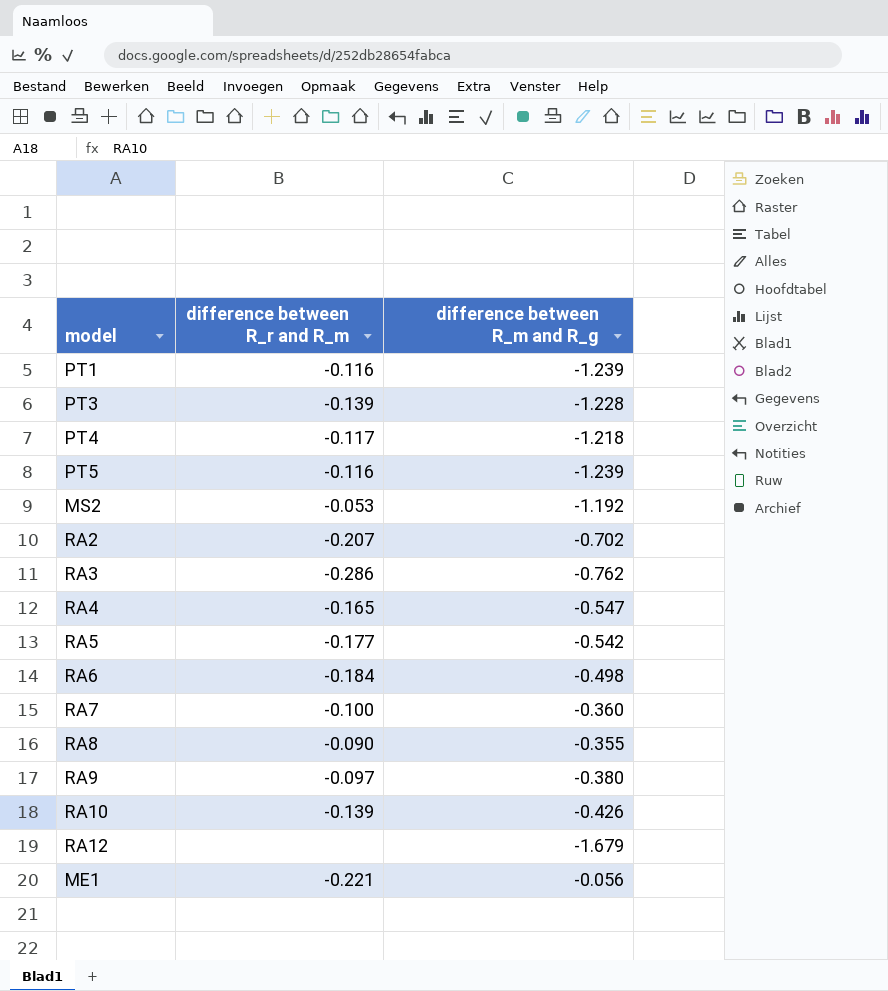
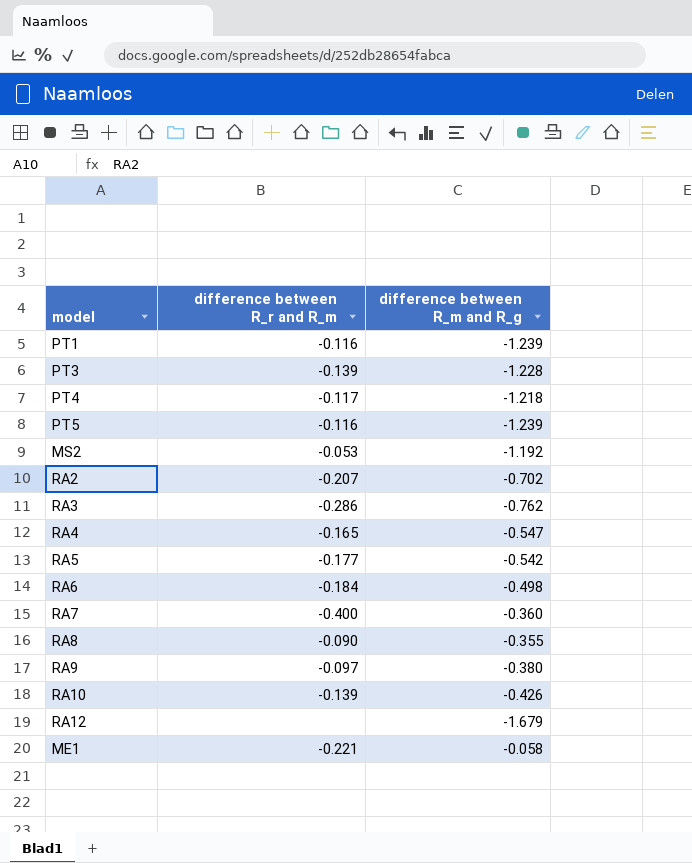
RA7 | difference between R_r and R_m: -0.100 -> -0.400
ME1 | difference between R_m and R_g: -0.056 -> -0.058

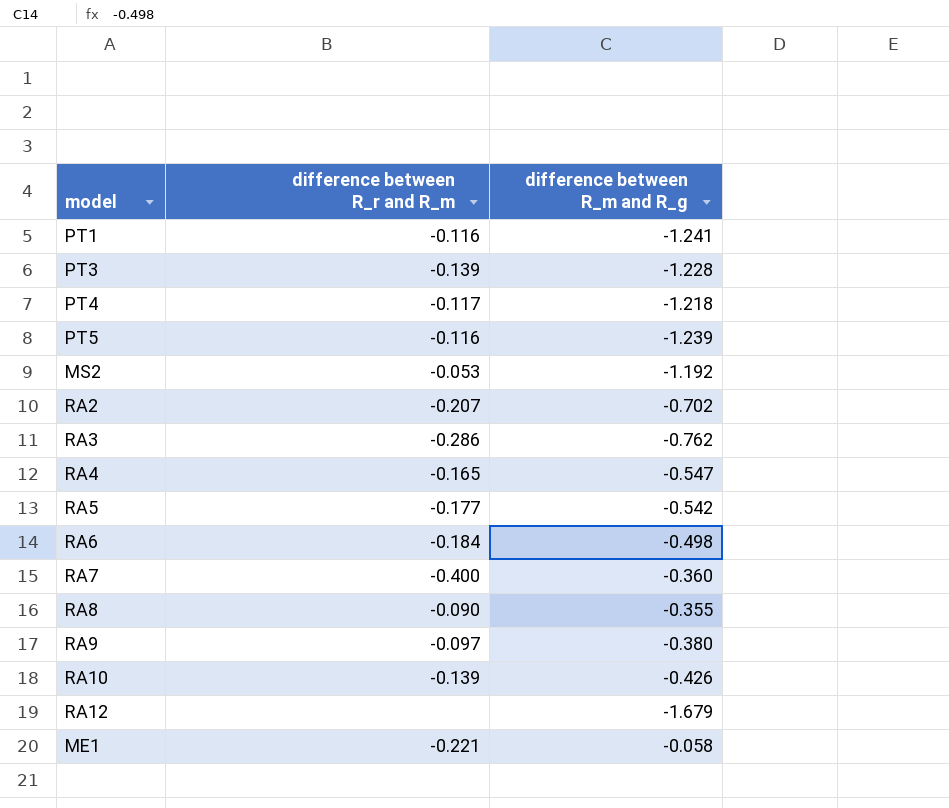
PT1 | difference between R_m and R_g: -1.239 -> -1.241

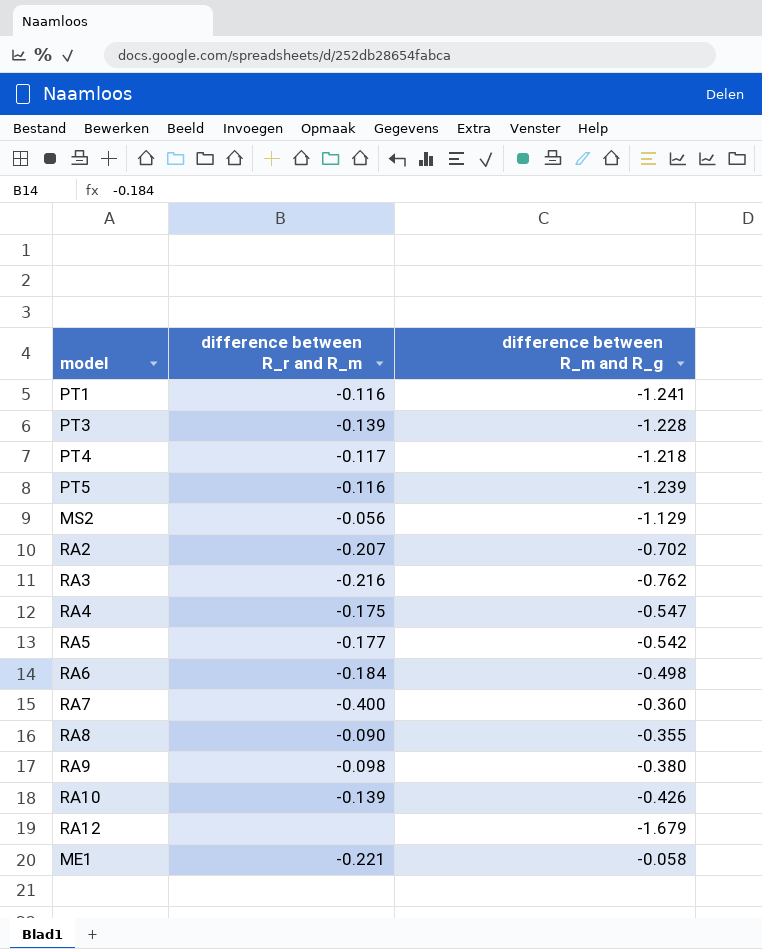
MS2 | difference between R_r and R_m: -0.053 -> -0.056
MS2 | difference between R_m and R_g: -1.192 -> -1.129
RA3 | difference between R_r and R_m: -0.286 -> -0.216
RA4 | difference between R_r and R_m: -0.165 -> -0.175
RA9 | difference between R_r and R_m: -0.097 -> -0.098

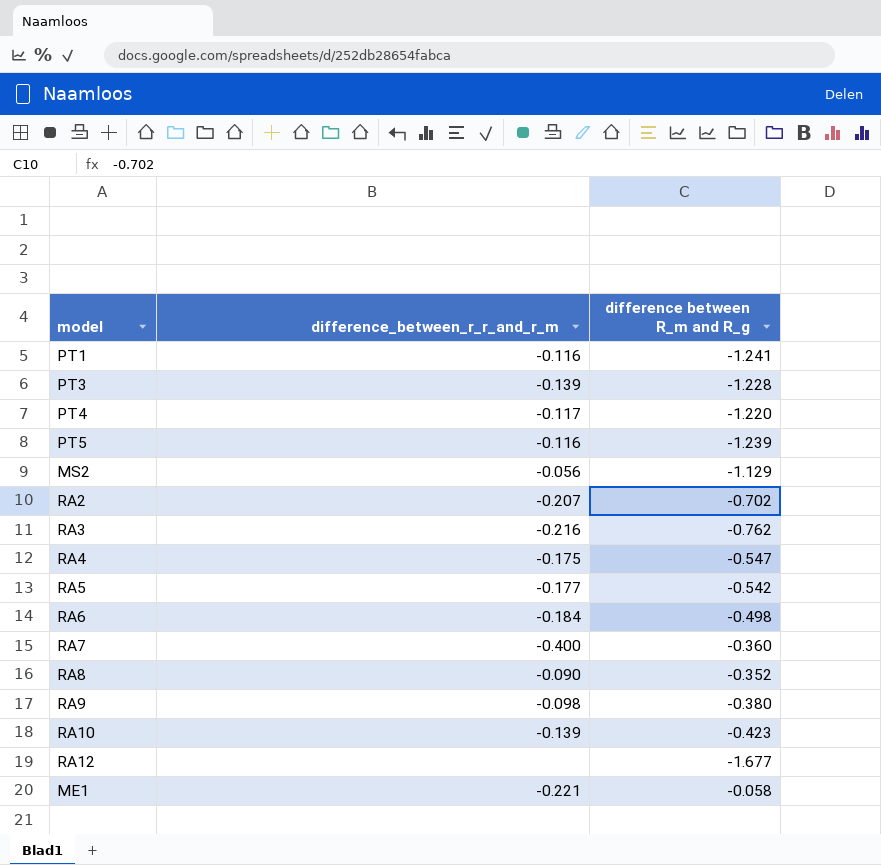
column name: difference between R_r and R_m -> difference_between_r_r_and_r_m
PT4 | difference between R_m and R_g: -1.218 -> -1.220
RA8 | difference between R_m and R_g: -0.355 -> -0.352
RA10 | difference between R_m and R_g: -0.426 -> -0.423
RA12 | difference between R_m and R_g: -1.679 -> -1.677

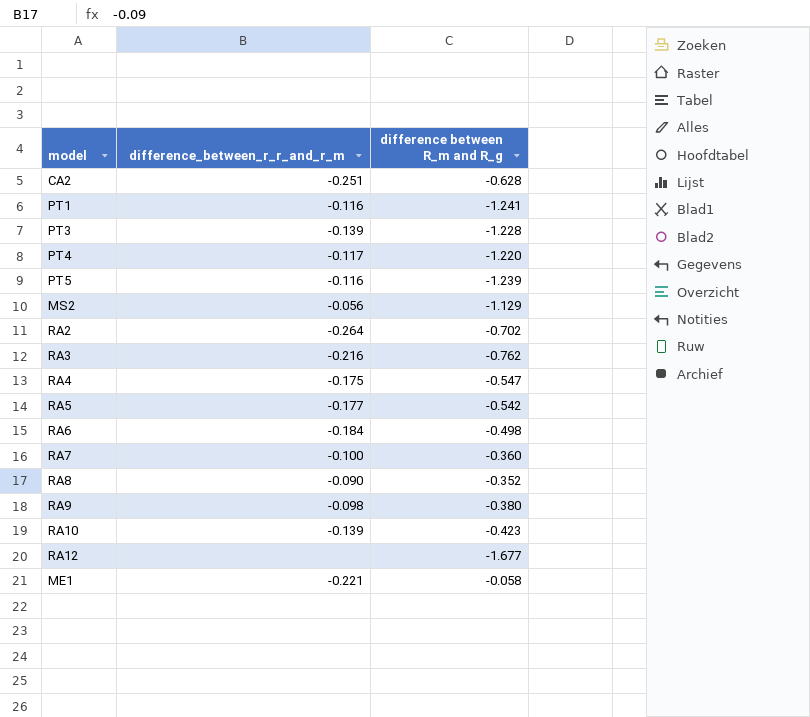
row CA2: none -> -0.251 | -0.628
RA2 | difference_between_r_r_and_r_m: -0.207 -> -0.264
RA7 | difference_between_r_r_and_r_m: -0.400 -> -0.100

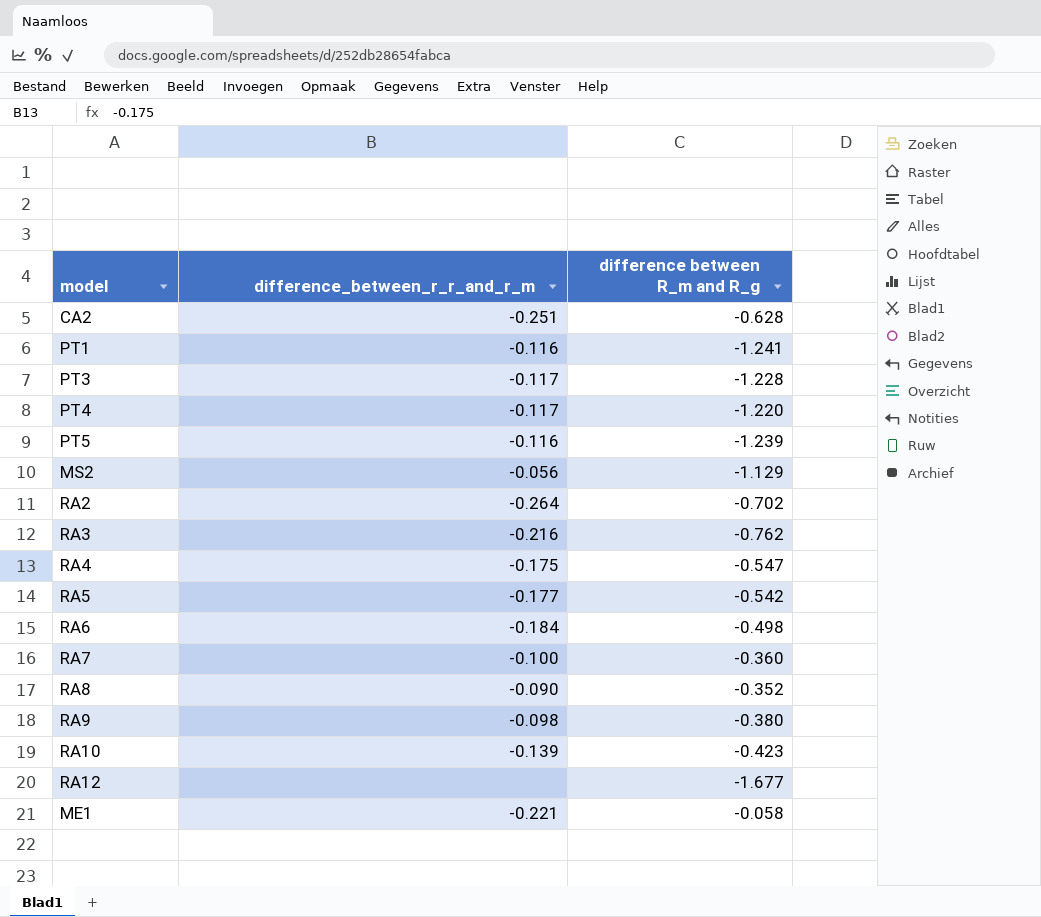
PT3 | difference_between_r_r_and_r_m: -0.139 -> -0.117

